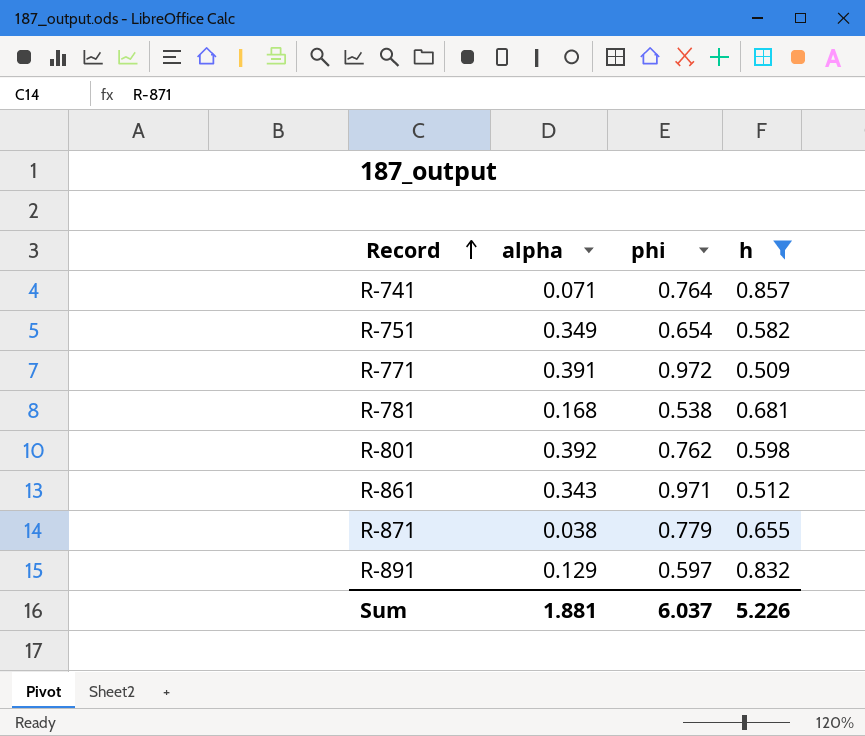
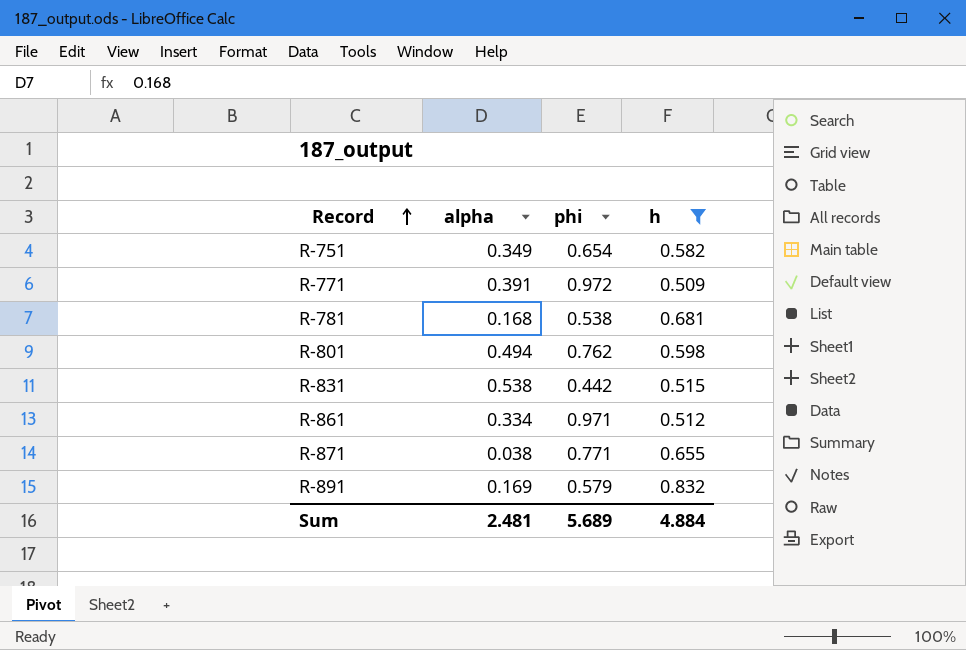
row R-741: 0.071 | 0.764 | 0.857 -> none
R-801 | alpha: 0.392 -> 0.494
row R-831: none -> 0.538 | 0.442 | 0.515
R-861 | alpha: 0.343 -> 0.334
R-871 | phi: 0.779 -> 0.771
R-891 | alpha: 0.129 -> 0.169
R-891 | phi: 0.597 -> 0.579
Sum | alpha: 1.881 -> 2.481
Sum | phi: 6.037 -> 5.689
Sum | h: 5.226 -> 4.884

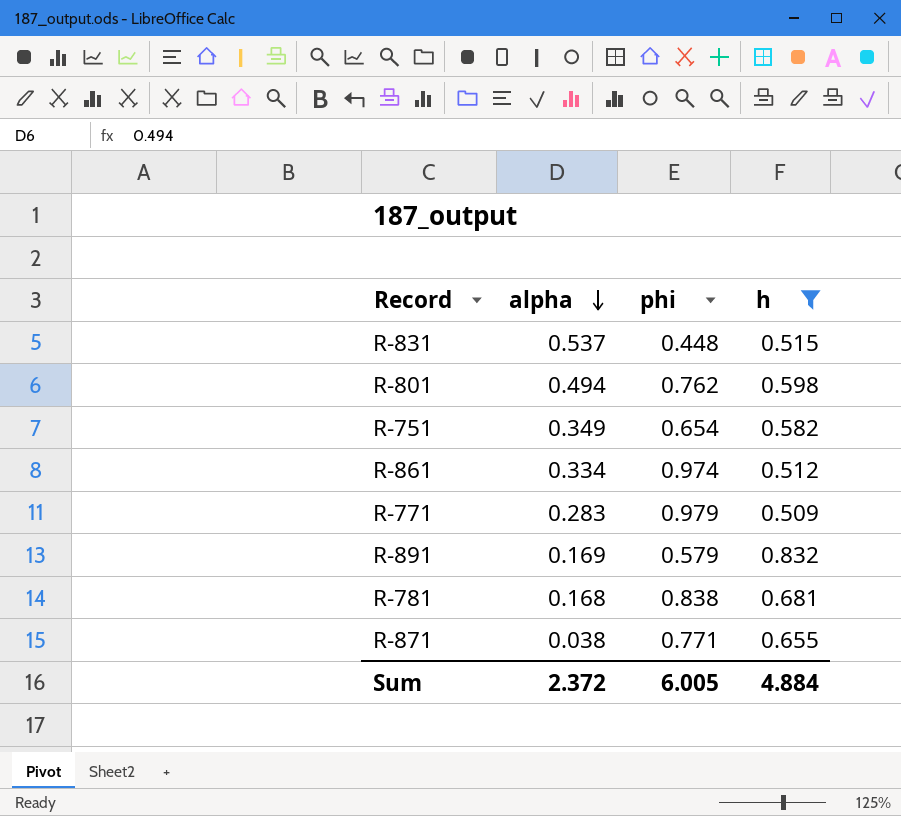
row order: Record ascending -> alpha descending
R-831 | alpha: 0.538 -> 0.537
R-831 | phi: 0.442 -> 0.448
R-861 | phi: 0.971 -> 0.974
R-771 | alpha: 0.391 -> 0.283
R-771 | phi: 0.972 -> 0.979
R-781 | phi: 0.538 -> 0.838
Sum | alpha: 2.481 -> 2.372
Sum | phi: 5.689 -> 6.005

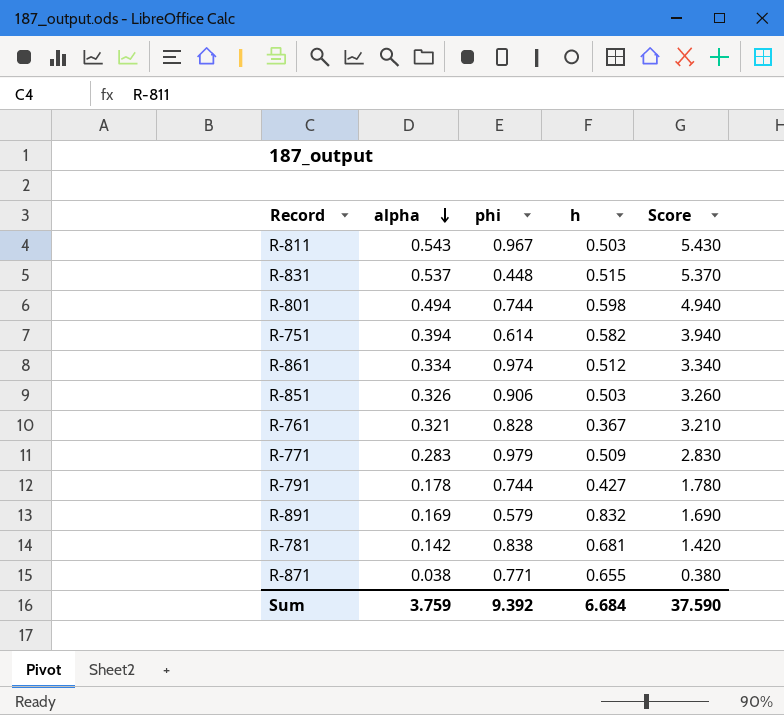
filter: h >= 0.509 -> none
column Score | formula: none -> [alpha] * 10
R-801 | phi: 0.762 -> 0.744
R-751 | alpha: 0.349 -> 0.394
R-751 | phi: 0.654 -> 0.614
R-781 | alpha: 0.168 -> 0.142
Sum | alpha: 2.372 -> 3.759
Sum | phi: 6.005 -> 9.392
Sum | h: 4.884 -> 6.684

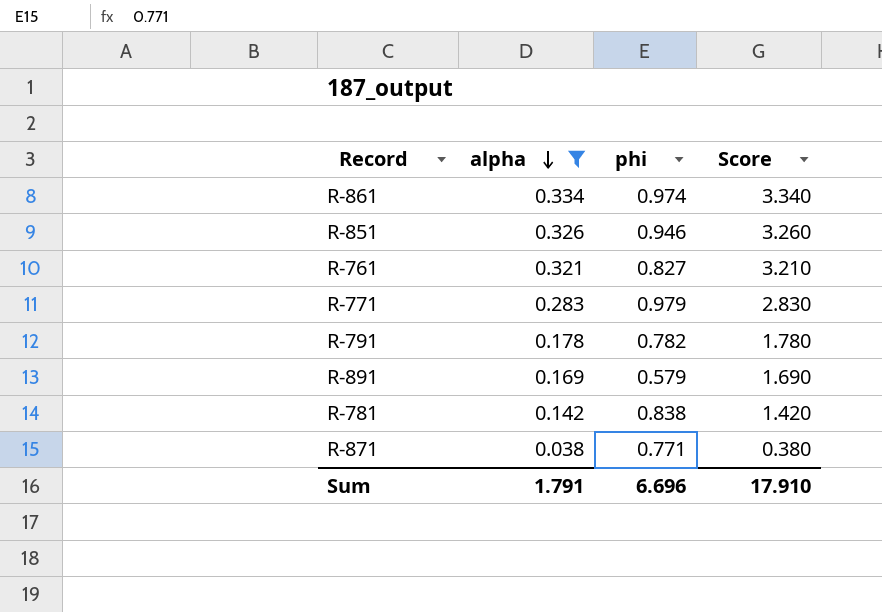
filter: none -> alpha <= 0.334
column h | position: 4 -> none
R-851 | phi: 0.906 -> 0.946
R-761 | phi: 0.828 -> 0.827
R-791 | phi: 0.744 -> 0.782
Sum | alpha: 3.759 -> 1.791
Sum | phi: 9.392 -> 6.696
Sum | Score: 37.590 -> 17.910

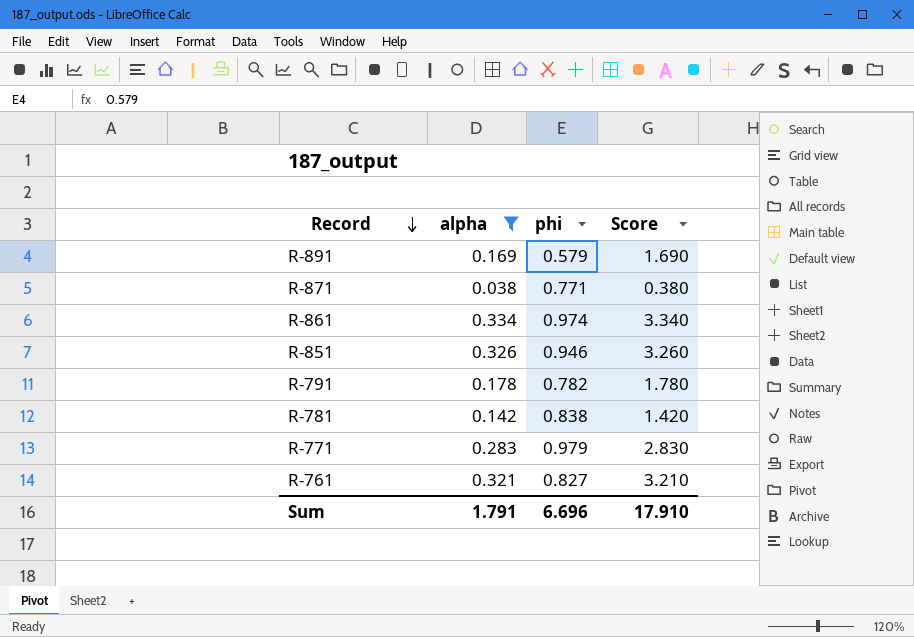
row order: alpha descending -> Record descending

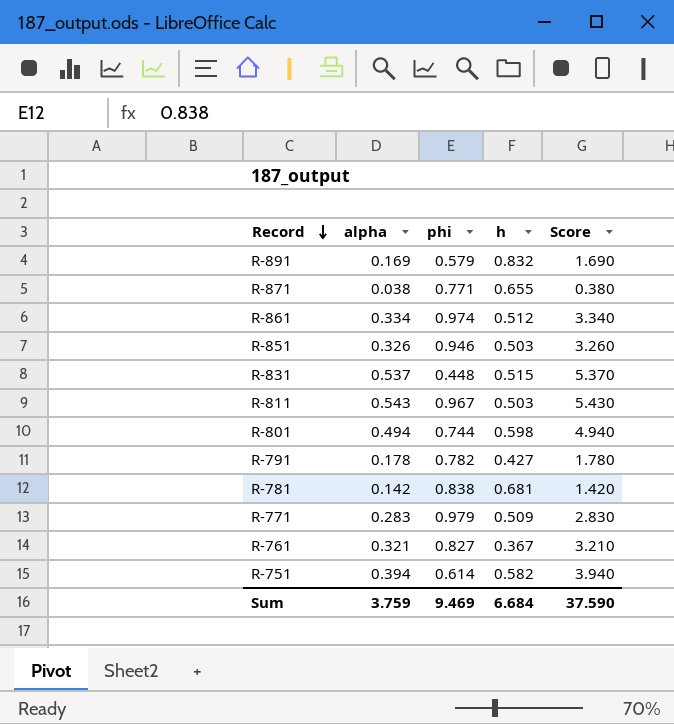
filter: alpha <= 0.334 -> none
column h | position: none -> 4
Sum | alpha: 1.791 -> 3.759
Sum | phi: 6.696 -> 9.469
Sum | Score: 17.910 -> 37.590

